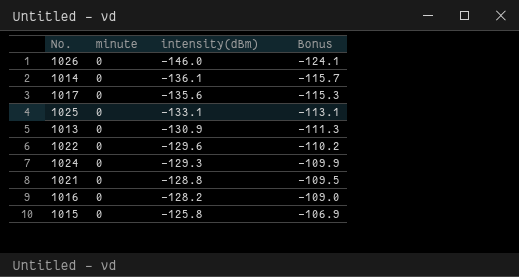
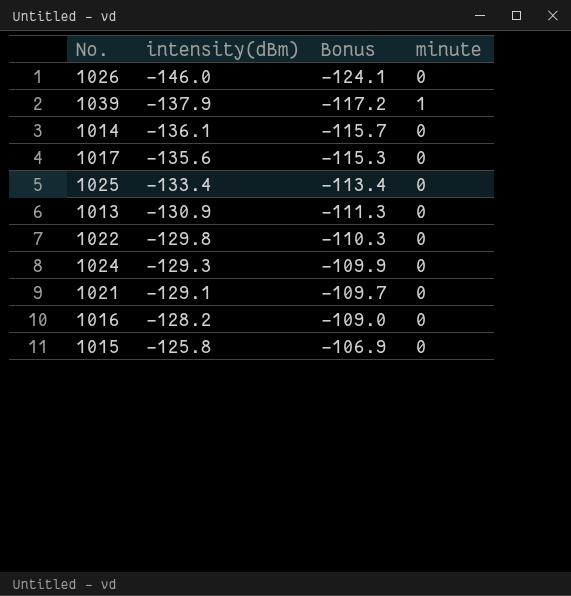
column minute | position: 2 -> 4
row 1039: none -> -137.9 | -117.2 | 1
1025 | intensity(dBm): -133.1 -> -133.4
1025 | Bonus: -113.1 -> -113.4
1022 | intensity(dBm): -129.6 -> -129.8
1022 | Bonus: -110.2 -> -110.3
1021 | intensity(dBm): -128.8 -> -129.1
1021 | Bonus: -109.5 -> -109.7

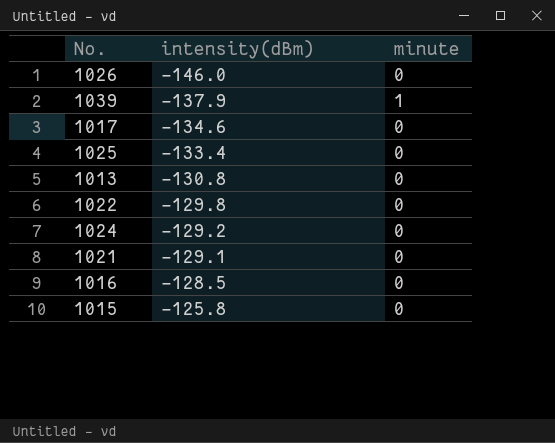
column Bonus | formula: [intensity(dBm)] * 0.85 -> none
row 1014: -136.1 | -115.7 | 0 -> none
1017 | intensity(dBm): -135.6 -> -134.6
1013 | intensity(dBm): -130.9 -> -130.8
1024 | intensity(dBm): -129.3 -> -129.2
1016 | intensity(dBm): -128.2 -> -128.5

